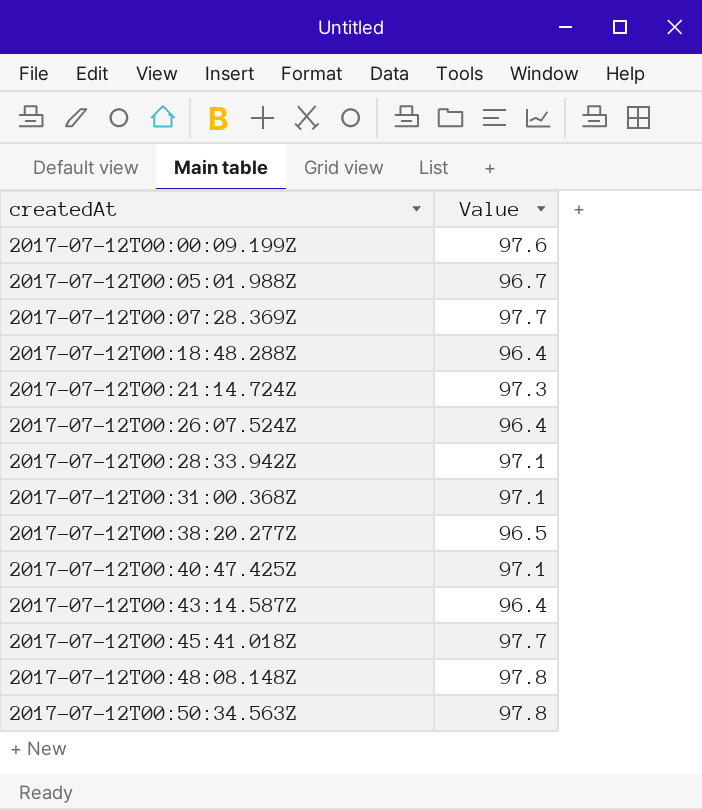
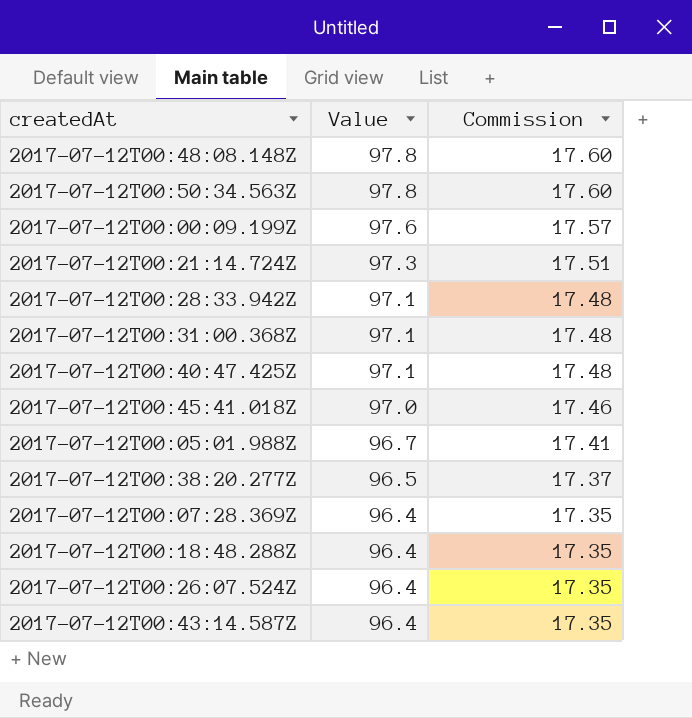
row order: createdAt ascending -> Value descending
column Commission | formula: none -> [Value] * 0.18
2017-07-12T00:45:41.018Z | Value: 97.7 -> 97.0
2017-07-12T00:07:28.369Z | Value: 97.7 -> 96.4

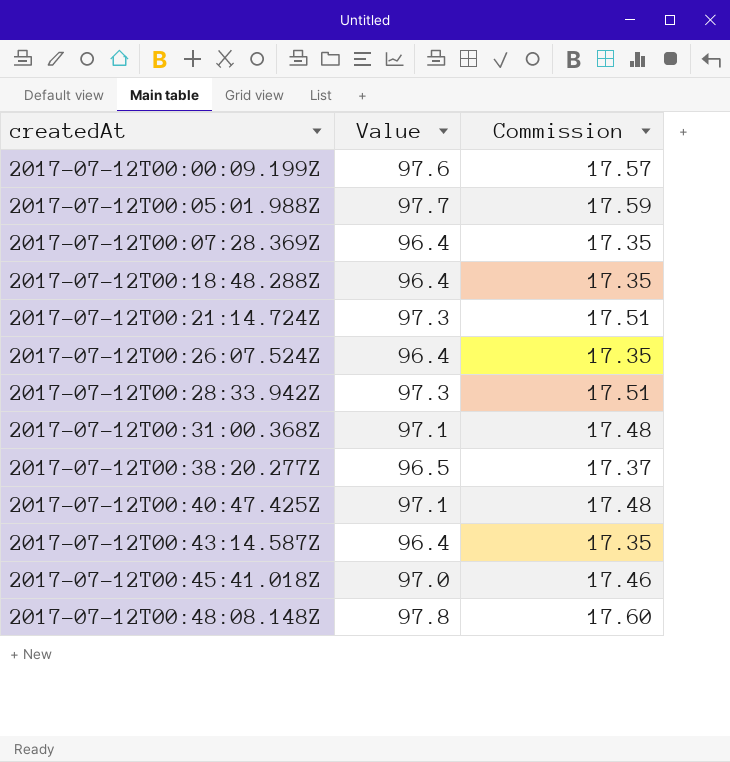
row order: Value descending -> createdAt ascending
row 2017-07-12T00:50:34.563Z: 97.8 | 17.60 -> none
2017-07-12T00:05:01.988Z | Value: 96.7 -> 97.7
2017-07-12T00:05:01.988Z | Commission: 17.41 -> 17.59
2017-07-12T00:28:33.942Z | Value: 97.1 -> 97.3
2017-07-12T00:28:33.942Z | Commission: 17.48 -> 17.51

